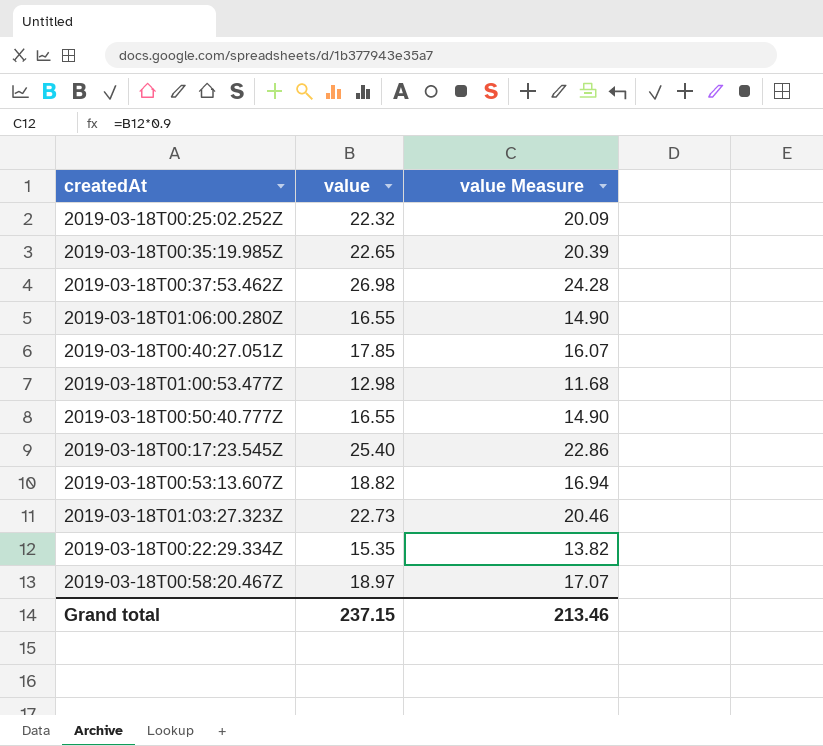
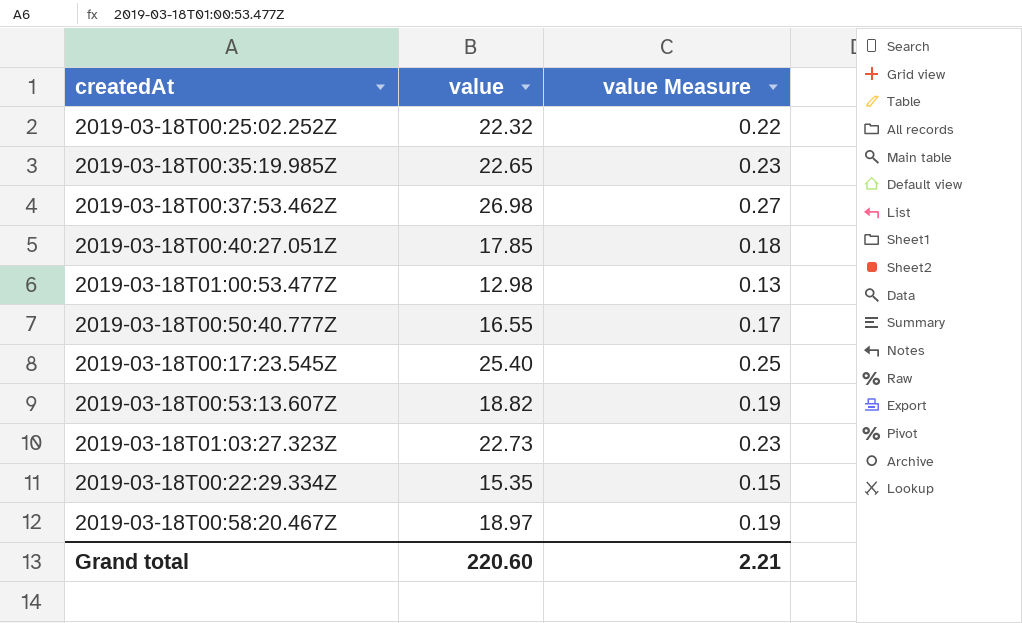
column value Measure | formula: [value] * 0.9 -> [value] * 0.01
row 2019-03-18T01:06:00.280Z: 16.55 | 14.90 -> none
Grand total | value: 237.15 -> 220.60
Grand total | value Measure: 213.46 -> 2.21

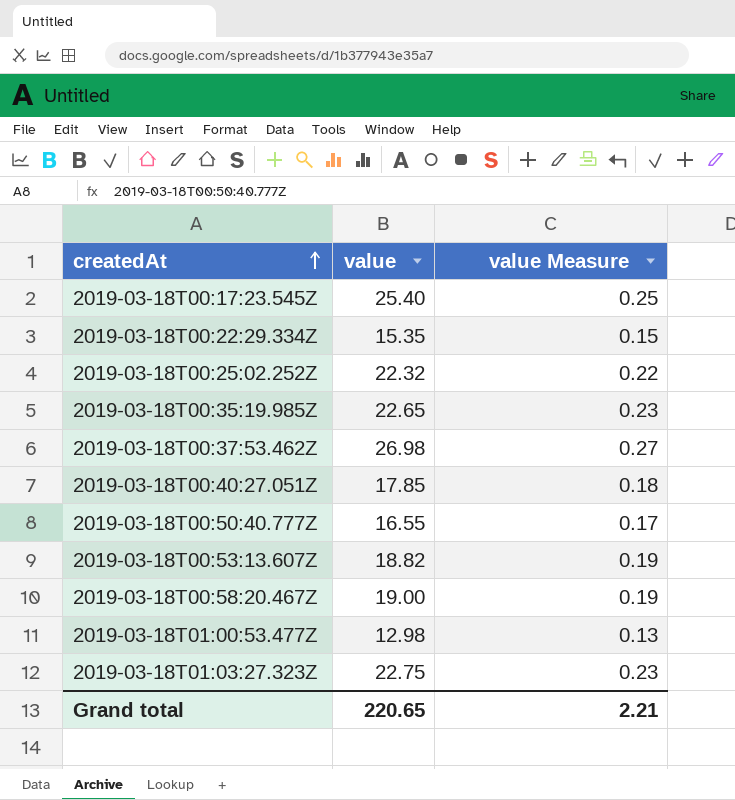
row order: none -> createdAt ascending
2019-03-18T00:58:20.467Z | value: 18.97 -> 19.00
2019-03-18T01:03:27.323Z | value: 22.73 -> 22.75
Grand total | value: 220.60 -> 220.65

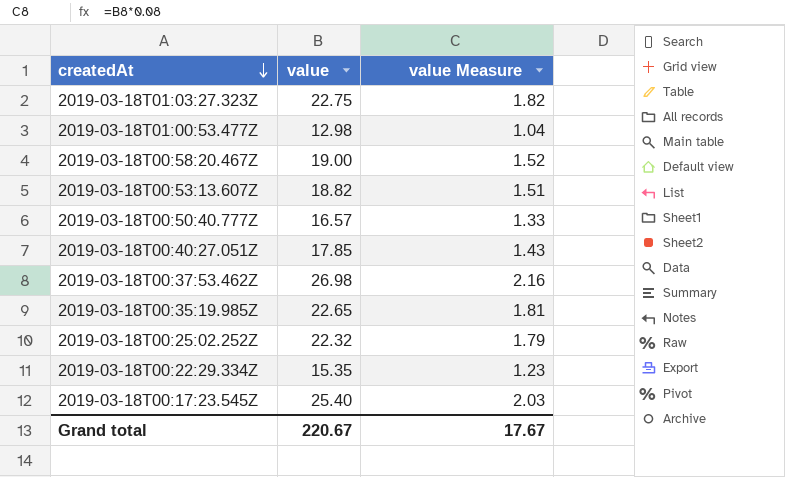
row order: createdAt ascending -> createdAt descending
column value Measure | formula: [value] * 0.01 -> [value] * 0.08
2019-03-18T00:50:40.777Z | value: 16.55 -> 16.57
Grand total | value: 220.65 -> 220.67
Grand total | value Measure: 2.21 -> 17.67

